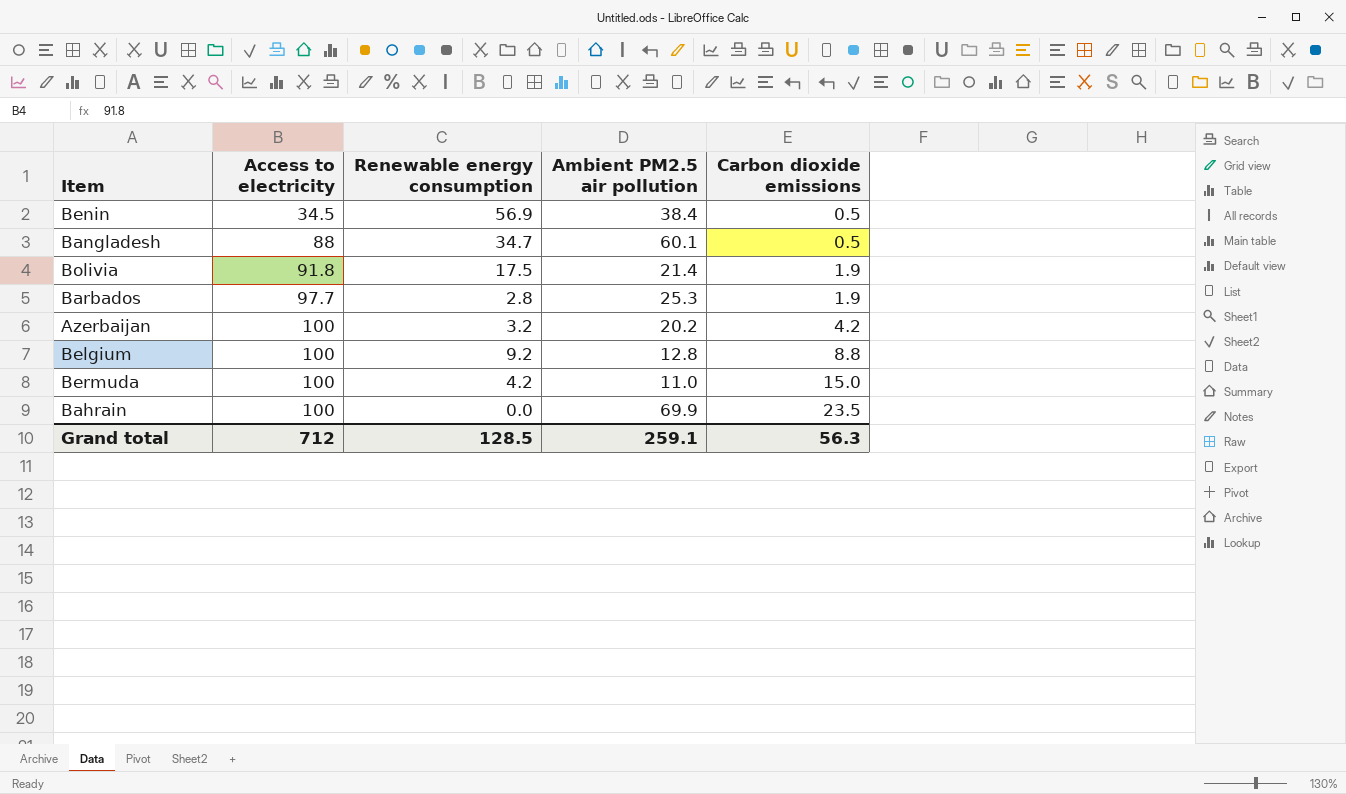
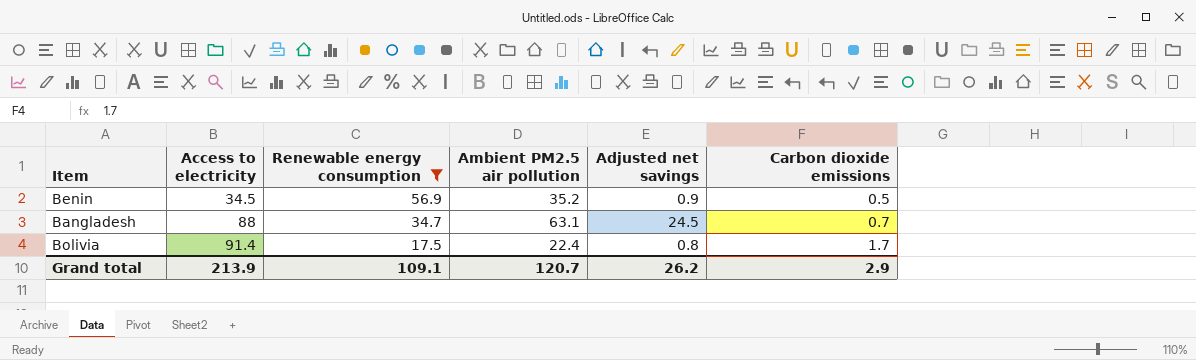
filter: none -> Renewable energy consumption >= 17.5
column Adjusted net savings | position: none -> 5
Benin | Ambient PM2.5 air pollution: 38.4 -> 35.2
Bangladesh | Ambient PM2.5 air pollution: 60.1 -> 63.1
Bangladesh | Carbon dioxide emissions: 0.5 -> 0.7
Bolivia | Access to electricity: 91.8 -> 91.4
Bolivia | Ambient PM2.5 air pollution: 21.4 -> 22.4
Bolivia | Carbon dioxide emissions: 1.9 -> 1.7
Grand total | Access to electricity: 712 -> 213.9
Grand total | Renewable energy consumption: 128.5 -> 109.1
Grand total | Ambient PM2.5 air pollution: 259.1 -> 120.7
Grand total | Carbon dioxide emissions: 56.3 -> 2.9

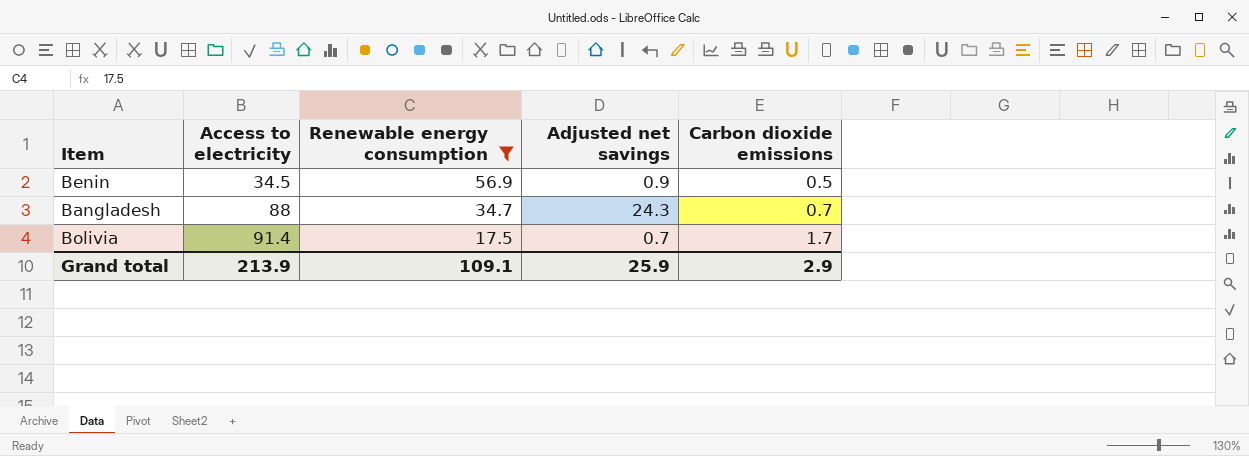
column Ambient PM2.5 air pollution | position: 4 -> none
Bangladesh | Adjusted net savings: 24.5 -> 24.3
Bolivia | Adjusted net savings: 0.8 -> 0.7
Grand total | Adjusted net savings: 26.2 -> 25.9

